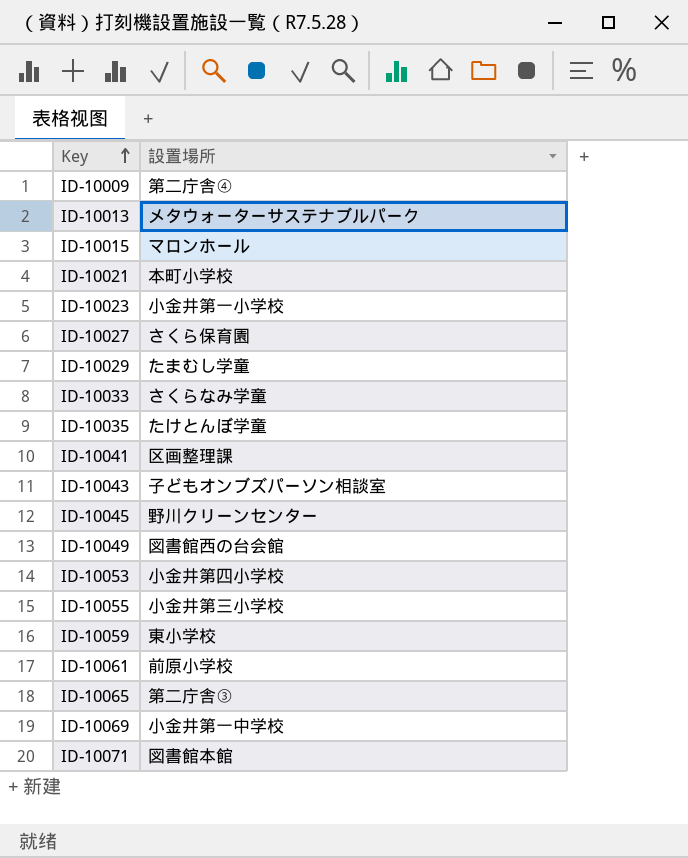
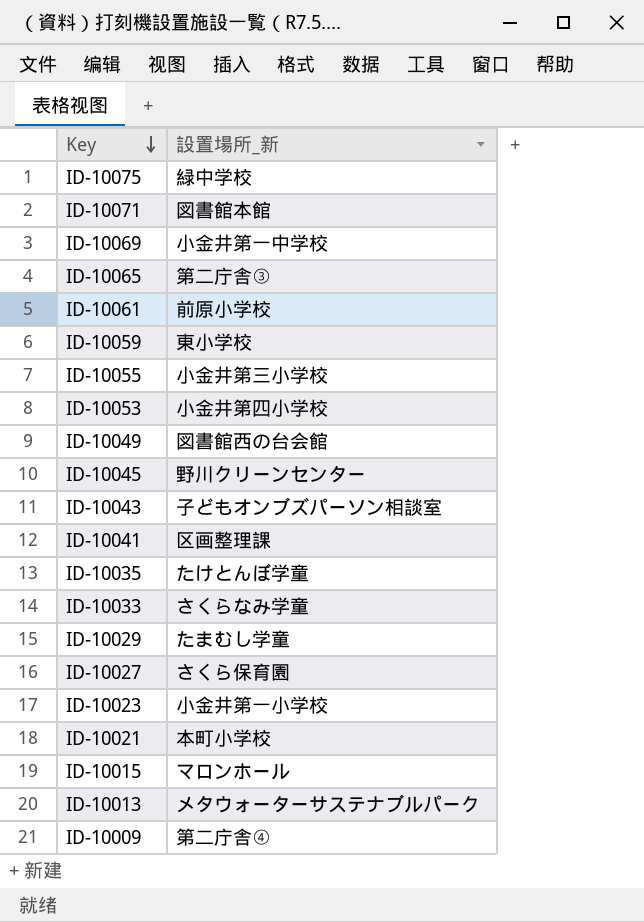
row order: Key ascending -> Key descending
column name: 設置場所 -> 設置場所_新
row ID-10075: none -> 緑中学校

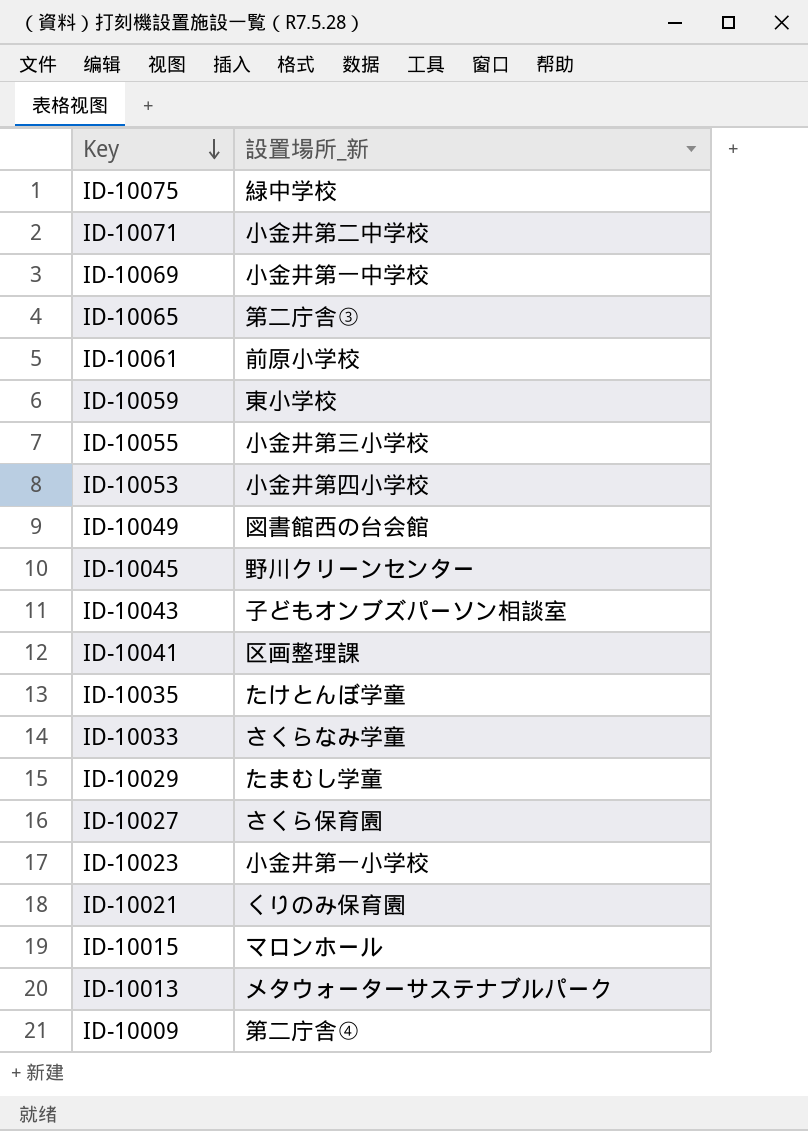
ID-10071 | 設置場所_新: 図書館本館 -> 小金井第二中学校
ID-10021 | 設置場所_新: 本町小学校 -> くりのみ保育園

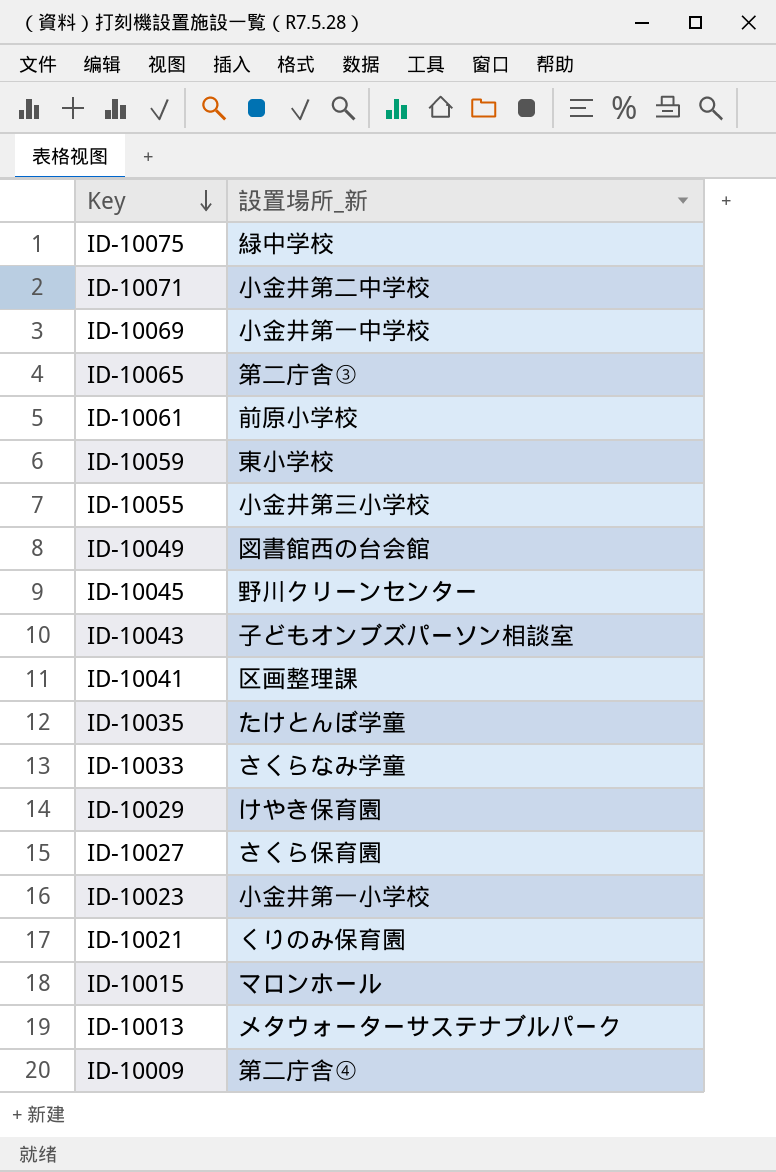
row ID-10053: 小金井第四小学校 -> none
ID-10029 | 設置場所_新: たまむし学童 -> けやき保育園

